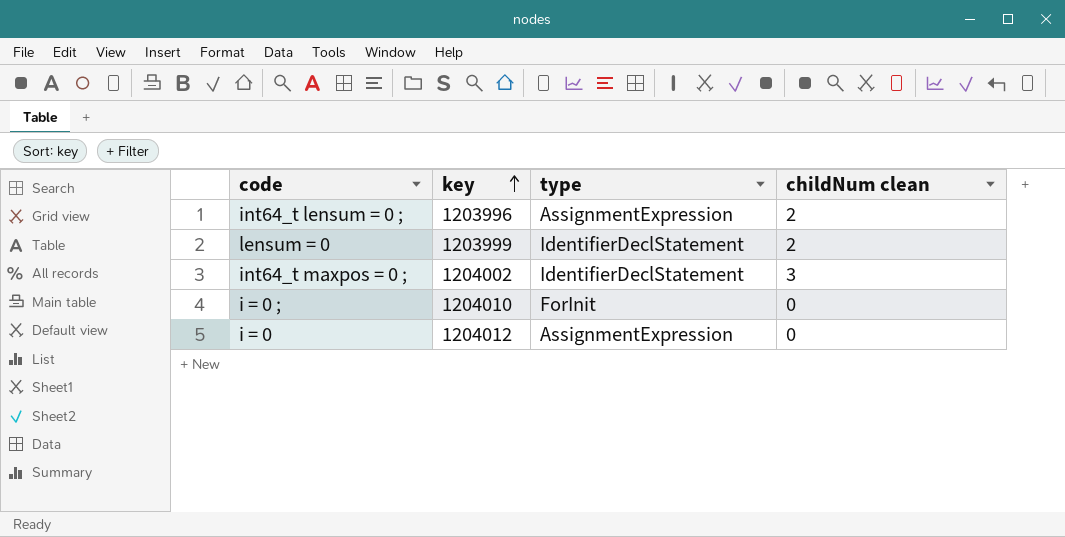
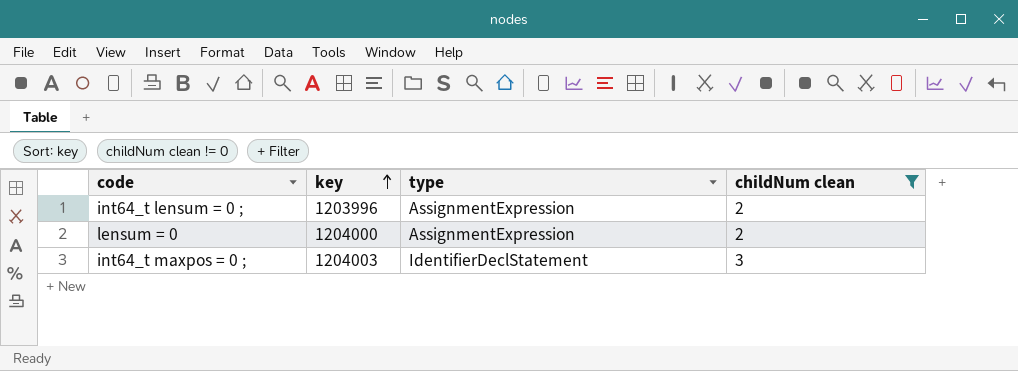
filter: none -> childNum clean != 0
lensum = 0 | key: 1203999 -> 1204000
lensum = 0 | type: IdentifierDeclStatement -> AssignmentExpression
int64_t maxpos = 0 ; | key: 1204002 -> 1204003

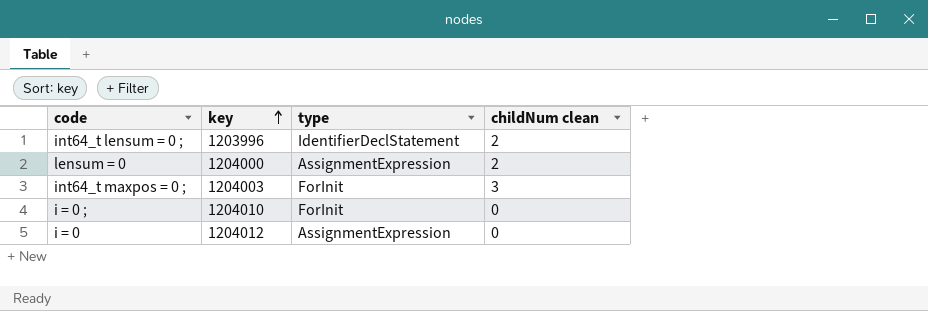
filter: childNum clean != 0 -> none
int64_t lensum = 0 ; | type: AssignmentExpression -> IdentifierDeclStatement
int64_t maxpos = 0 ; | type: IdentifierDeclStatement -> ForInit

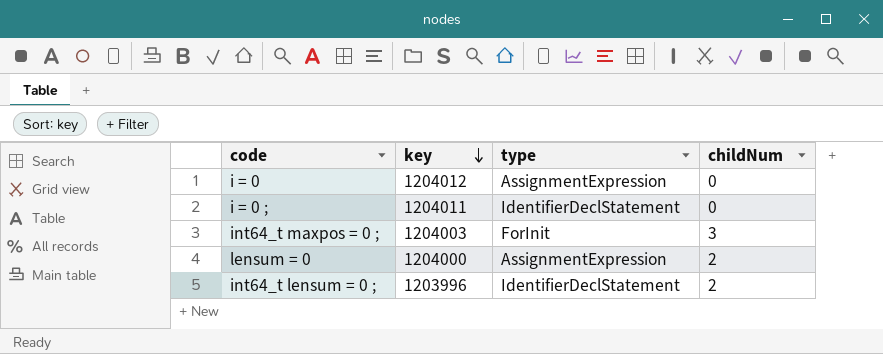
row order: key ascending -> key descending
column name: childNum clean -> childNum
i = 0 ; | key: 1204010 -> 1204011
i = 0 ; | type: ForInit -> IdentifierDeclStatement

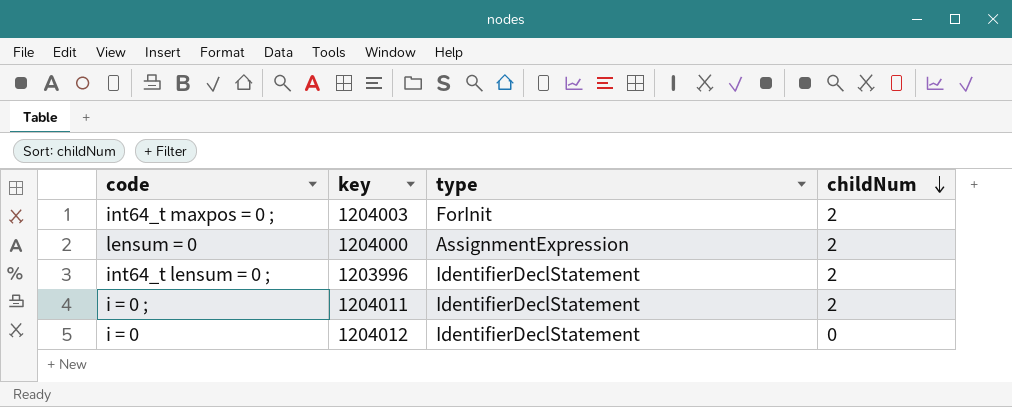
row order: key descending -> childNum descending
int64_t maxpos = 0 ; | childNum: 3 -> 2
i = 0 ; | childNum: 0 -> 2
i = 0 | type: AssignmentExpression -> IdentifierDeclStatement

